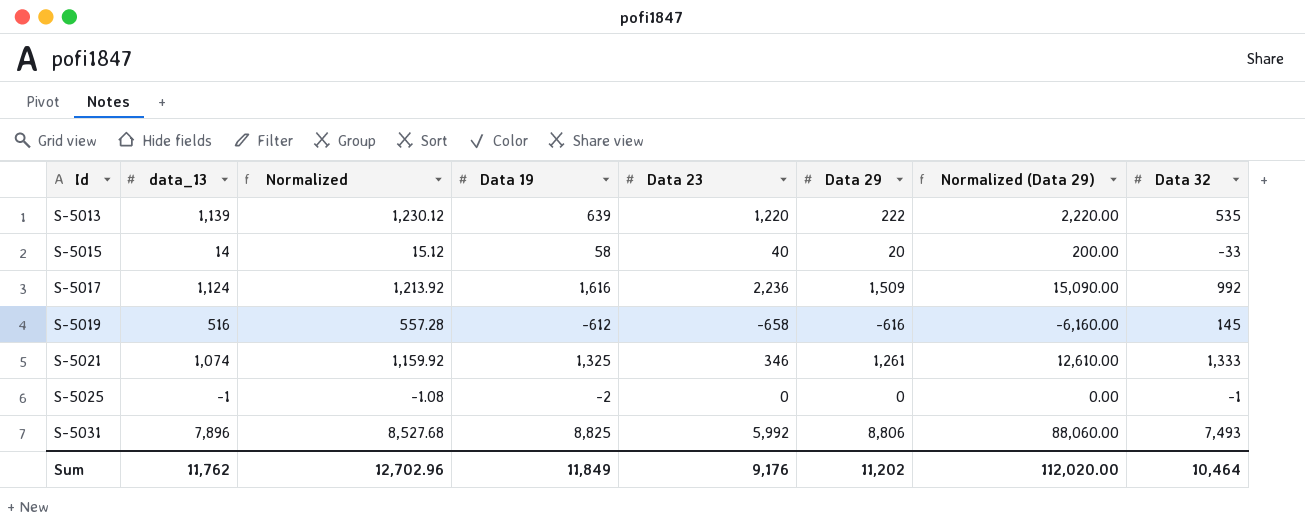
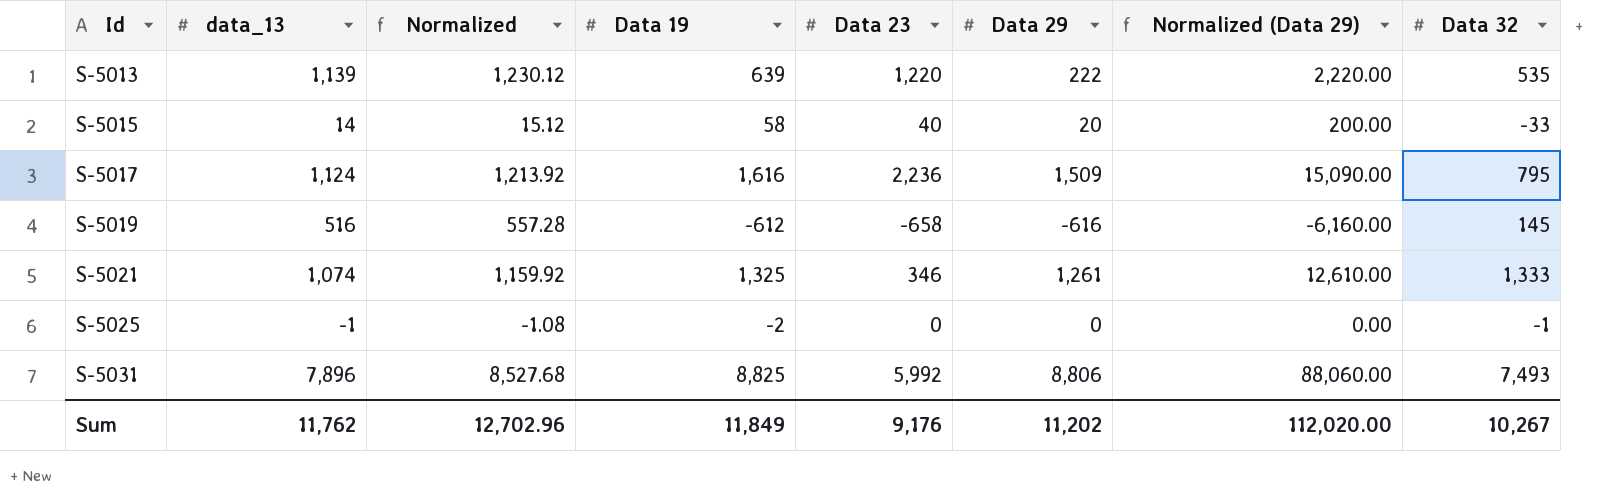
S-5017 | Data 32: 992 -> 795
Sum | Data 32: 10,464 -> 10,267

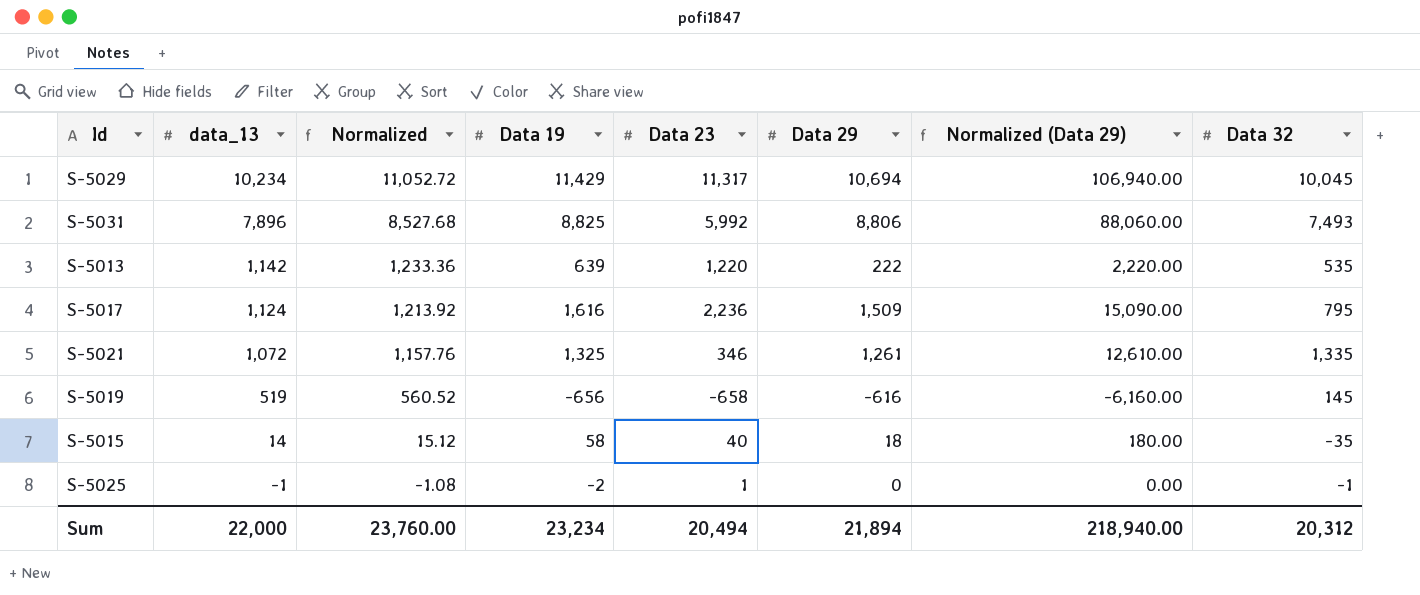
row order: Id ascending -> data_13 descending
row S-5029: none -> 10,234 | 11,052.72 | 11,429 | 11,317 | 10,694 | 106,940.00 | 10,045
S-5013 | data_13: 1,139 -> 1,142
S-5013 | Normalized: 1,230.12 -> 1,233.36
S-5021 | data_13: 1,074 -> 1,072
S-5021 | Normalized: 1,159.92 -> 1,157.76
S-5021 | Data 32: 1,333 -> 1,335
S-5019 | data_13: 516 -> 519
S-5019 | Normalized: 557.28 -> 560.52
S-5019 | Data 19: -612 -> -656
S-5015 | Data 29: 20 -> 18
S-5015 | Normalized (Data 29): 200.00 -> 180.00
S-5015 | Data 32: -33 -> -35
S-5025 | Data 23: 0 -> 1
Sum | data_13: 11,762 -> 22,000
Sum | Normalized: 12,702.96 -> 23,760.00
Sum | Data 19: 11,849 -> 23,234
Sum | Data 23: 9,176 -> 20,494
Sum | Data 29: 11,202 -> 21,894
Sum | Normalized (Data 29): 112,020.00 -> 218,940.00
Sum | Data 32: 10,267 -> 20,312

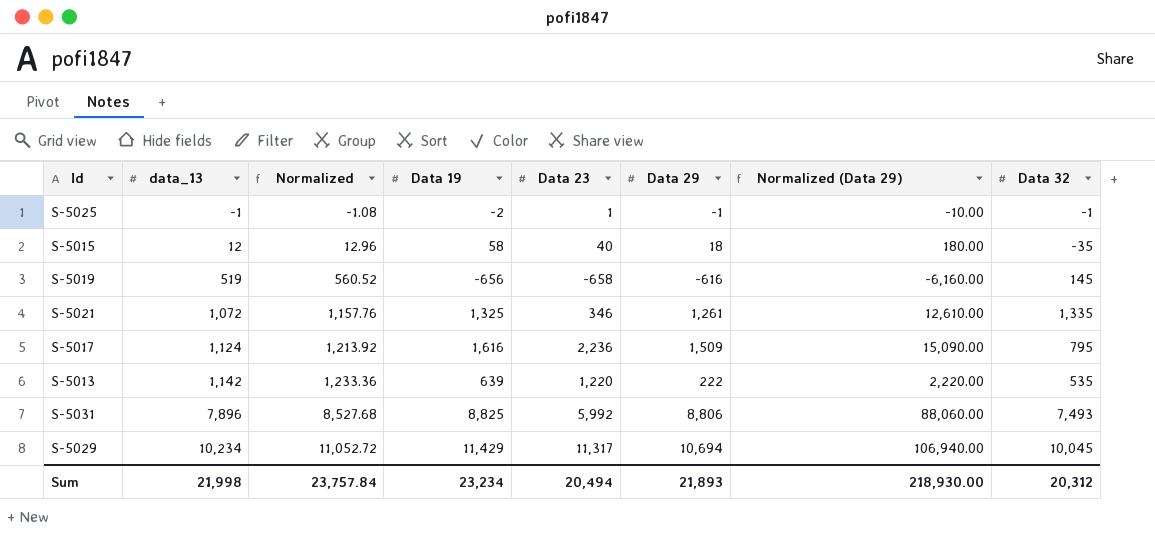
row order: data_13 descending -> data_13 ascending
S-5025 | Data 29: 0 -> -1
S-5025 | Normalized (Data 29): 0.00 -> -10.00
S-5015 | data_13: 14 -> 12
S-5015 | Normalized: 15.12 -> 12.96
Sum | data_13: 22,000 -> 21,998
Sum | Normalized: 23,760.00 -> 23,757.84
Sum | Data 29: 21,894 -> 21,893
Sum | Normalized (Data 29): 218,940.00 -> 218,930.00

